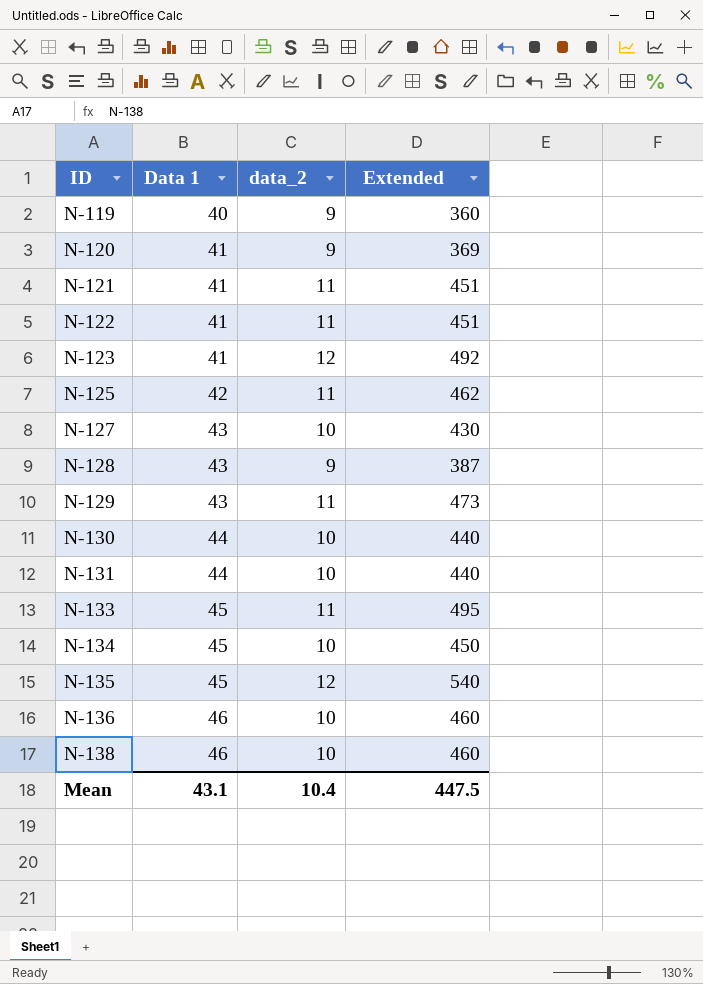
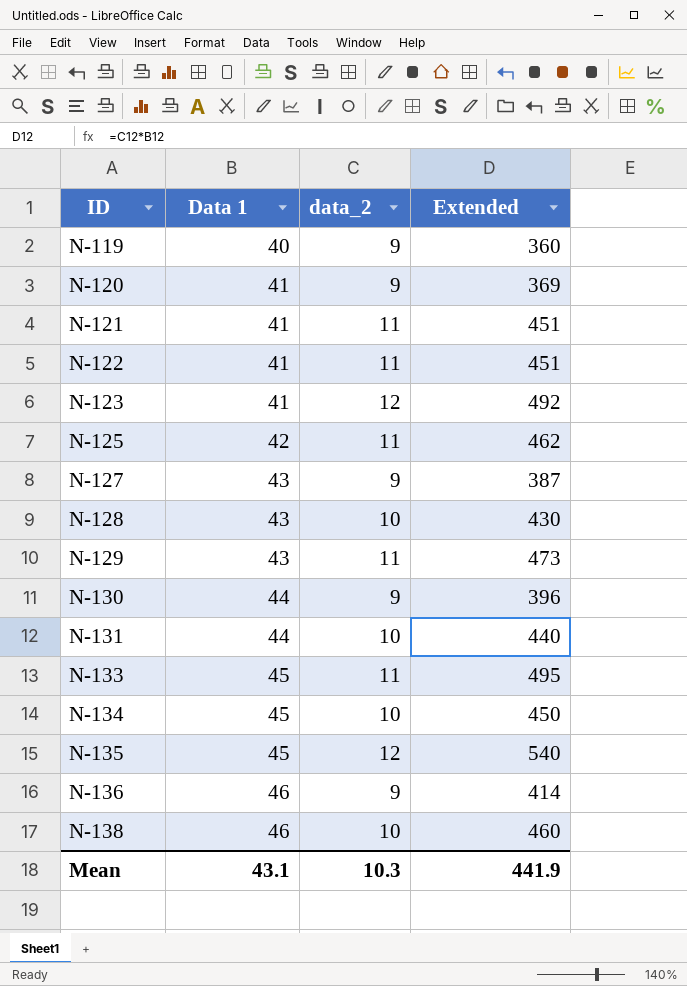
N-127 | data_2: 10 -> 9
N-127 | Extended: 430 -> 387
N-128 | data_2: 9 -> 10
N-128 | Extended: 387 -> 430
N-130 | data_2: 10 -> 9
N-130 | Extended: 440 -> 396
N-136 | data_2: 10 -> 9
N-136 | Extended: 460 -> 414
Mean | data_2: 10.4 -> 10.3
Mean | Extended: 447.5 -> 441.9

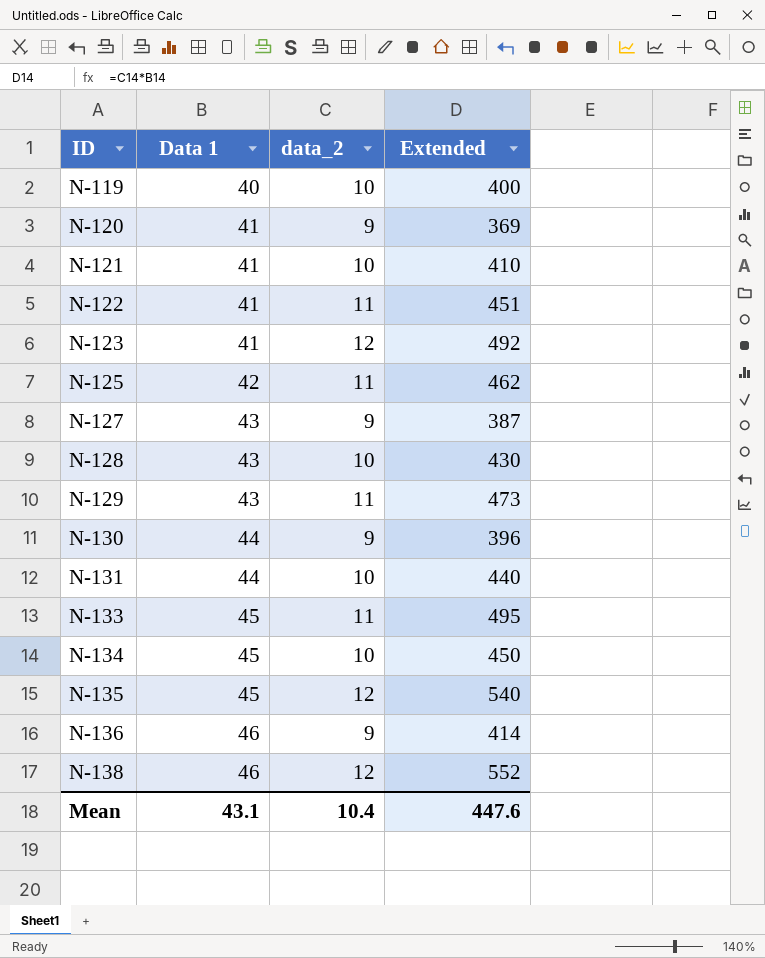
N-119 | data_2: 9 -> 10
N-119 | Extended: 360 -> 400
N-121 | data_2: 11 -> 10
N-121 | Extended: 451 -> 410
N-138 | data_2: 10 -> 12
N-138 | Extended: 460 -> 552
Mean | data_2: 10.3 -> 10.4
Mean | Extended: 441.9 -> 447.6

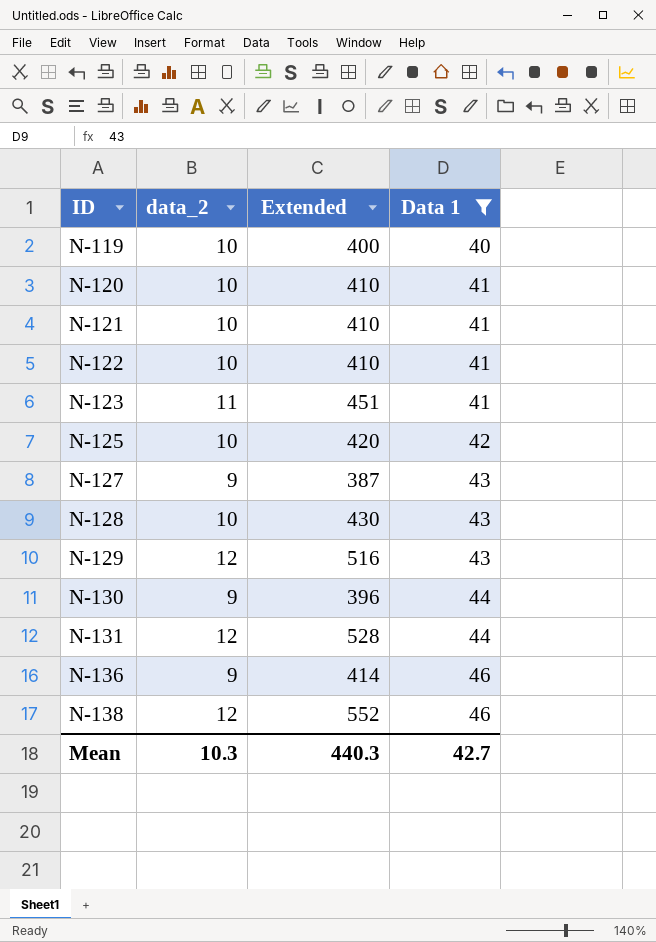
filter: none -> Data 1 != 45
column Data 1 | position: 2 -> 4
N-120 | data_2: 9 -> 10
N-120 | Extended: 369 -> 410
N-122 | data_2: 11 -> 10
N-122 | Extended: 451 -> 410
N-123 | data_2: 12 -> 11
N-123 | Extended: 492 -> 451
N-125 | data_2: 11 -> 10
N-125 | Extended: 462 -> 420
N-129 | data_2: 11 -> 12
N-129 | Extended: 473 -> 516
N-131 | data_2: 10 -> 12
N-131 | Extended: 440 -> 528
Mean | data_2: 10.4 -> 10.3
Mean | Extended: 447.6 -> 440.3
Mean | Data 1: 43.1 -> 42.7

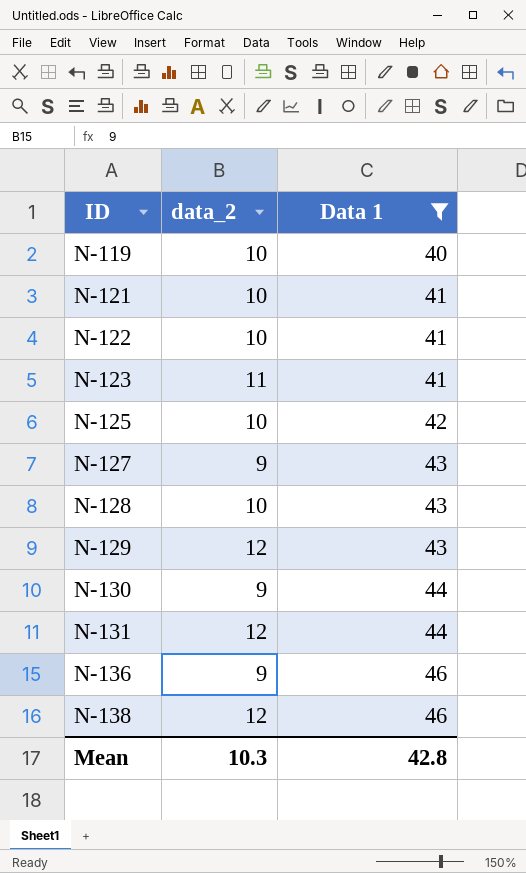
column Extended | formula: [data_2] * [Data 1] -> none
row N-120: 10 | 410 | 41 -> none
Mean | Data 1: 42.7 -> 42.8

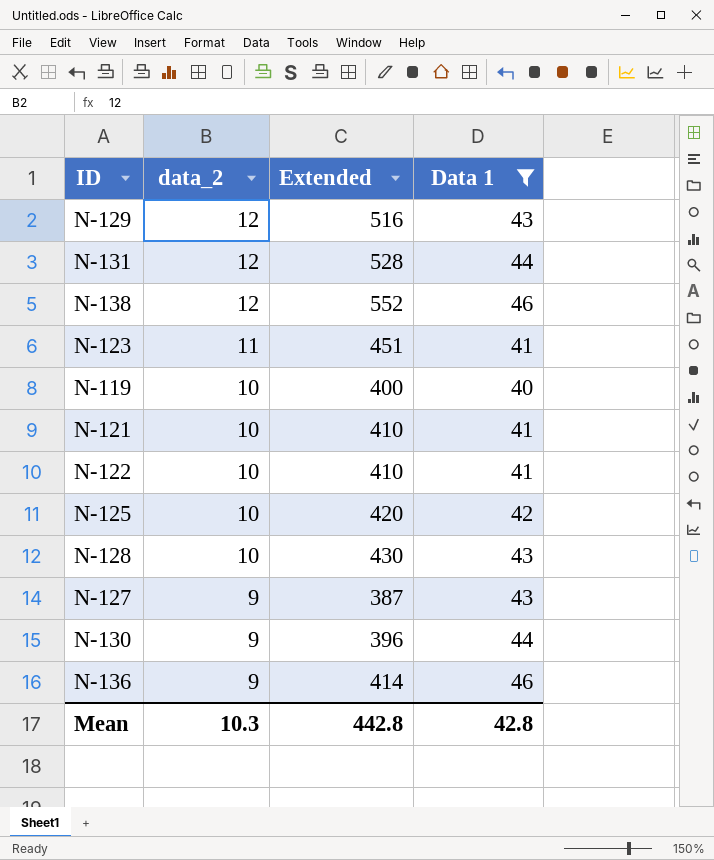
row order: ID ascending -> data_2 descending
column Extended | formula: none -> [data_2] * [Data 1]

